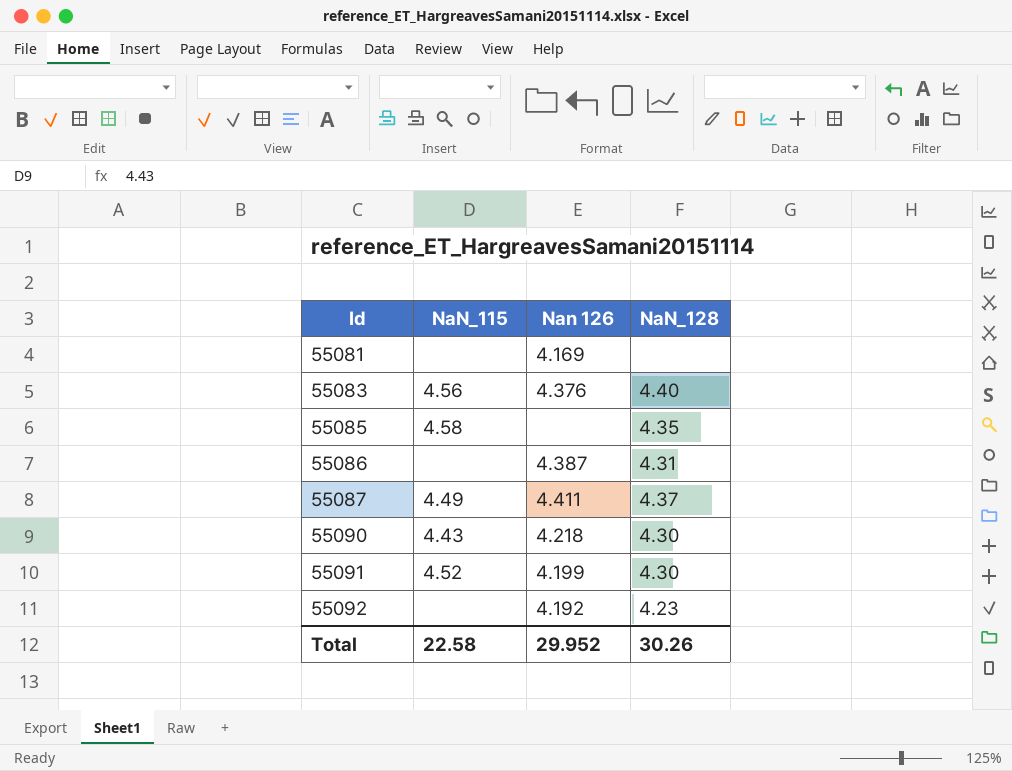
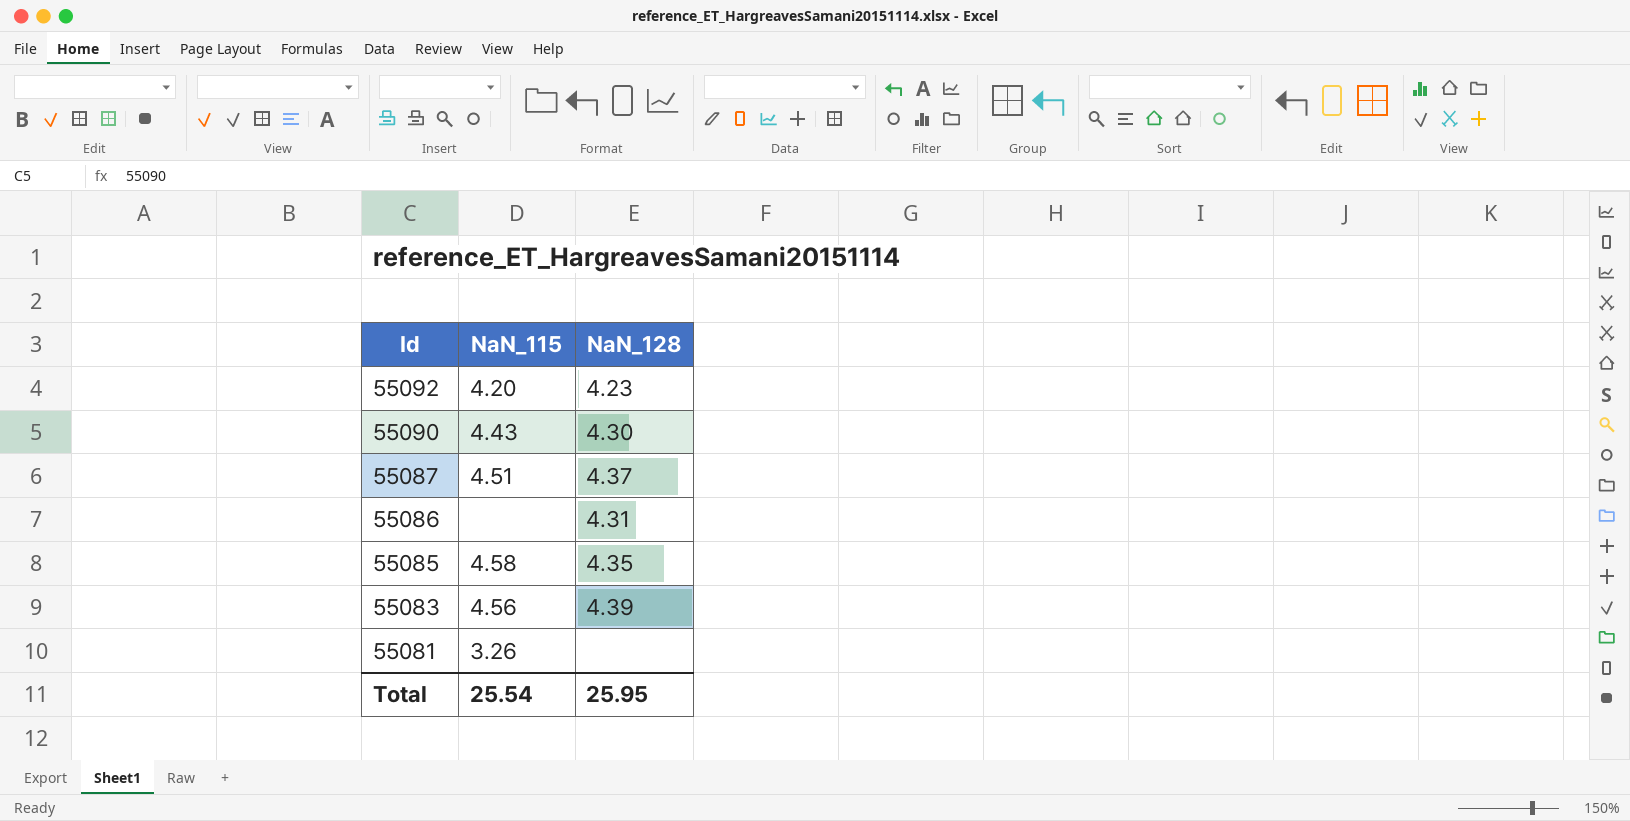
row order: Id ascending -> Id descending
column Nan 126 | position: 3 -> none
row 55091: 4.52 | 4.199 | 4.30 -> none
55092 | NaN_115: none -> 4.20
55087 | NaN_115: 4.49 -> 4.51
55083 | NaN_128: 4.40 -> 4.39
55081 | NaN_115: none -> 3.26
Total | NaN_115: 22.58 -> 25.54
Total | NaN_128: 30.26 -> 25.95

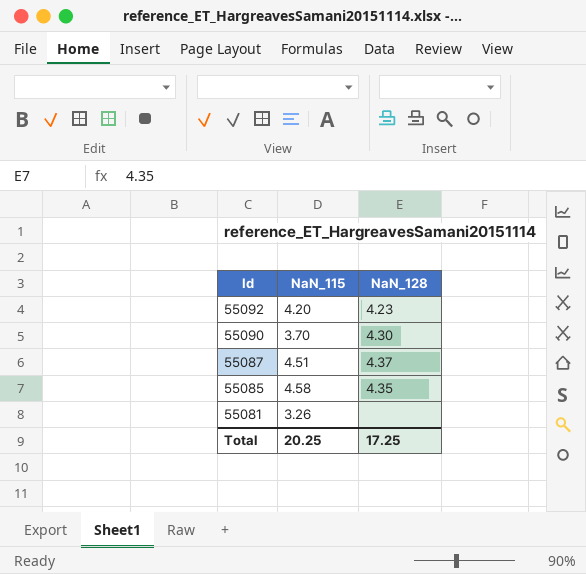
row 55086: none | 4.31 -> none
row 55083: 4.56 | 4.39 -> none
55090 | NaN_115: 4.43 -> 3.70
Total | NaN_115: 25.54 -> 20.25
Total | NaN_128: 25.95 -> 17.25

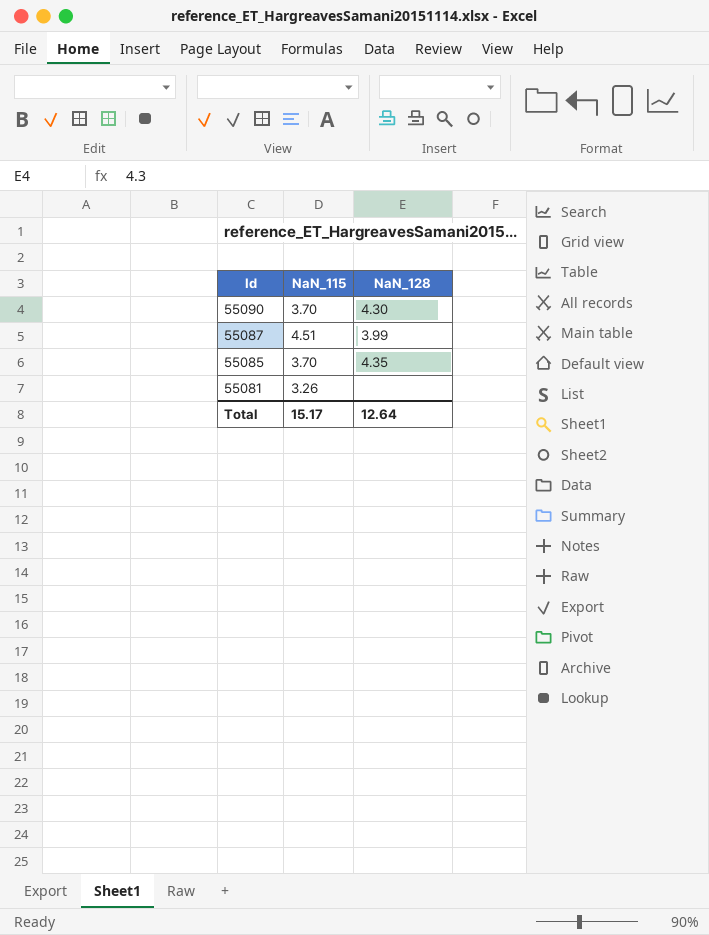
row 55092: 4.20 | 4.23 -> none
55087 | NaN_128: 4.37 -> 3.99
55085 | NaN_115: 4.58 -> 3.70
Total | NaN_115: 20.25 -> 15.17
Total | NaN_128: 17.25 -> 12.64

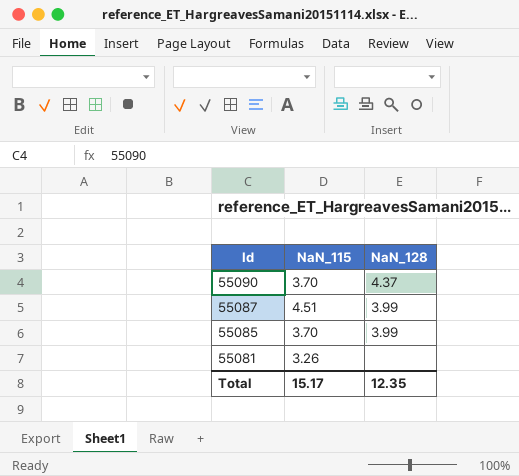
55090 | NaN_128: 4.30 -> 4.37
55085 | NaN_128: 4.35 -> 3.99
Total | NaN_128: 12.64 -> 12.35

